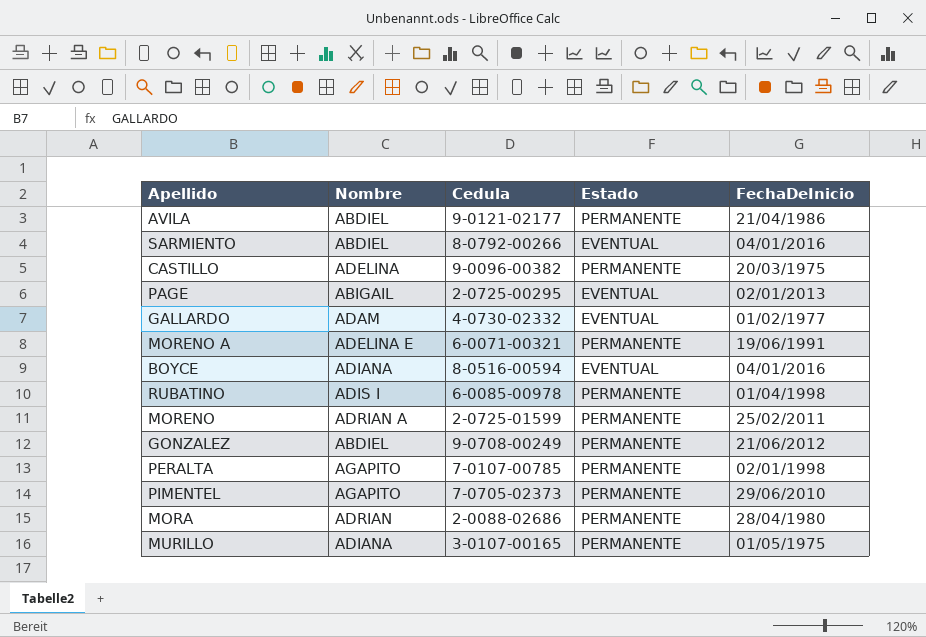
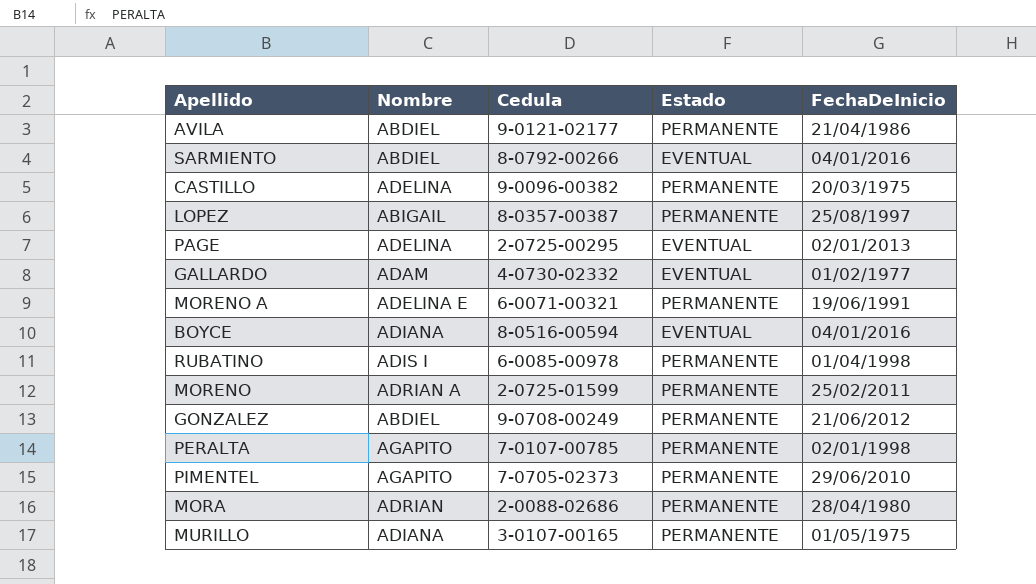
row LOPEZ: none -> ABIGAIL | 8-0357-00387 | PERMANENTE | 25/08/1997
PAGE | Nombre: ABIGAIL -> ADELINA

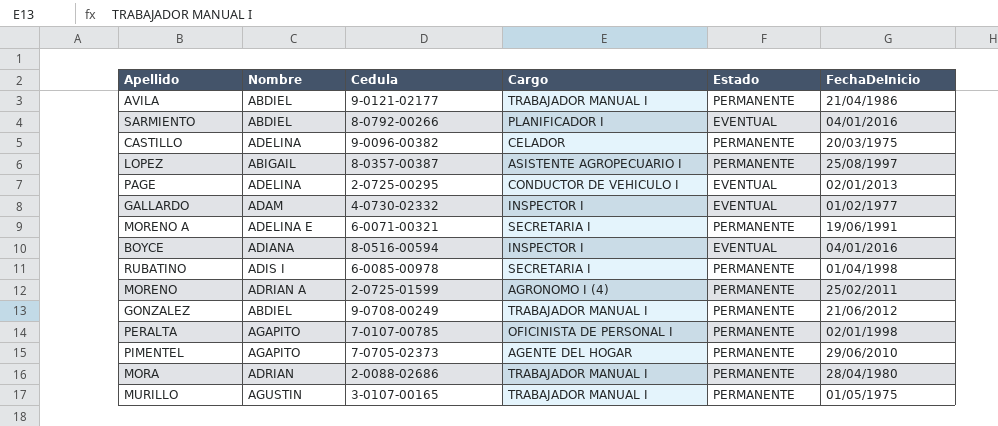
column Cargo | position: none -> 4
MURILLO | Nombre: ADIANA -> AGUSTIN

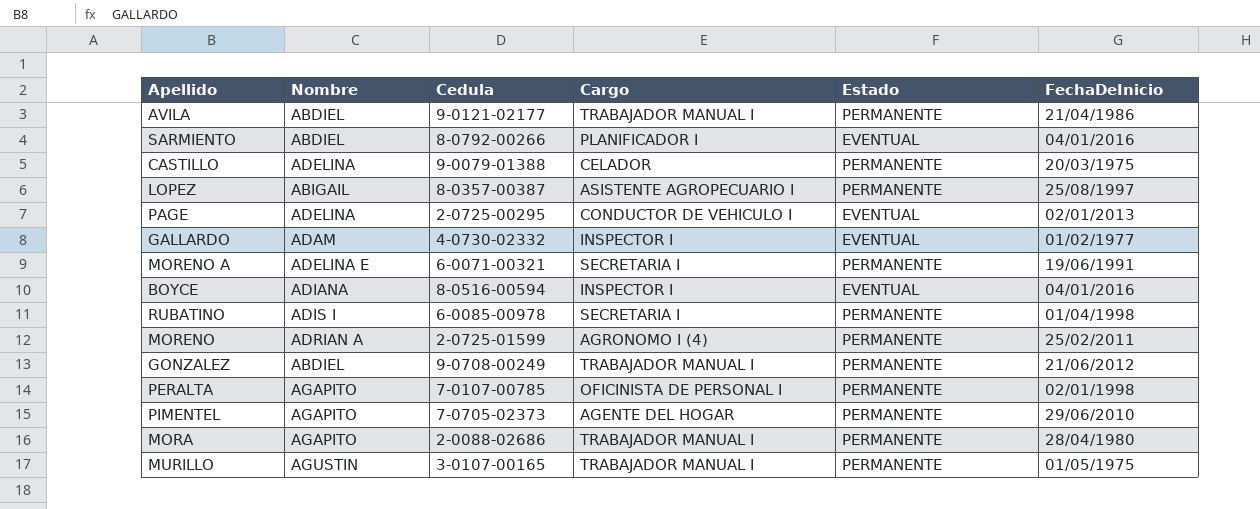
CASTILLO | Cedula: 9-0096-00382 -> 9-0079-01388
MORA | Nombre: ADRIAN -> AGAPITO

